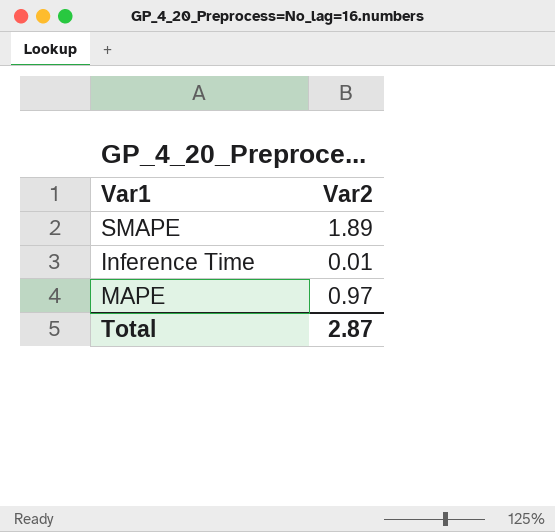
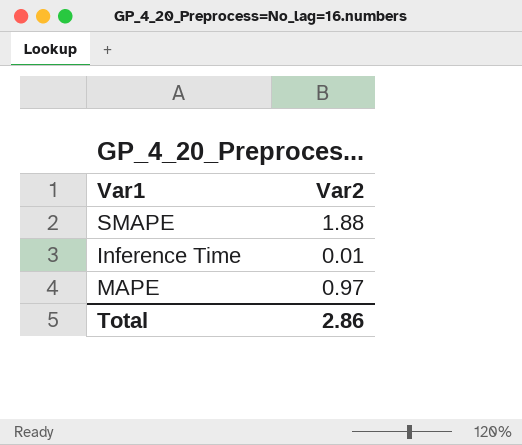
SMAPE | Var2: 1.89 -> 1.88
Total | Var2: 2.87 -> 2.86

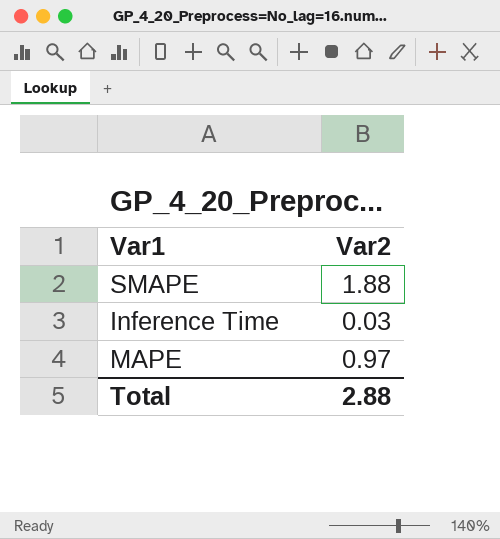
Inference Time | Var2: 0.01 -> 0.03
Total | Var2: 2.86 -> 2.88

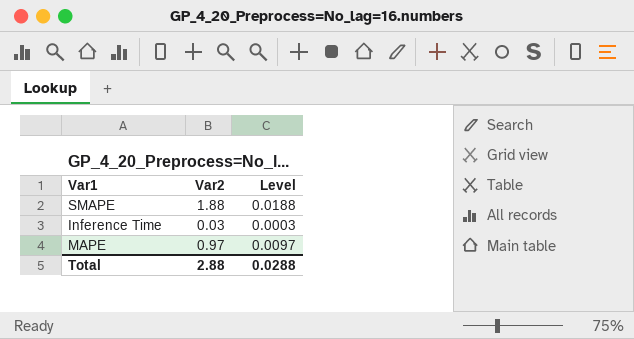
column Level | formula: none -> [Var2] * 0.01

